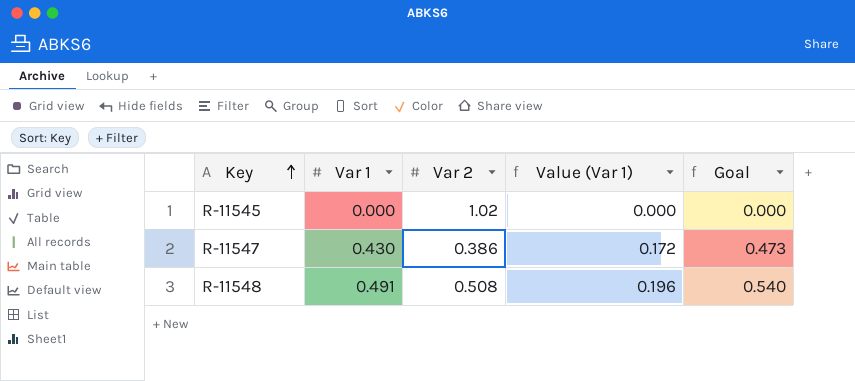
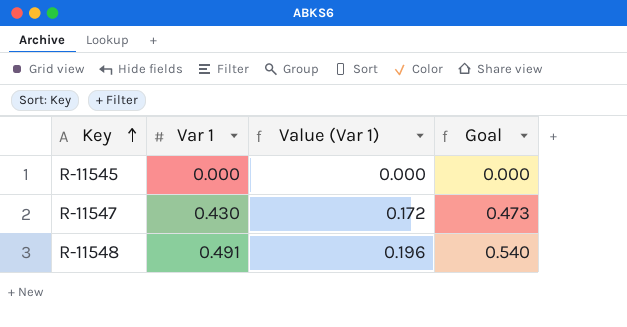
column Var 2 | position: 3 -> none

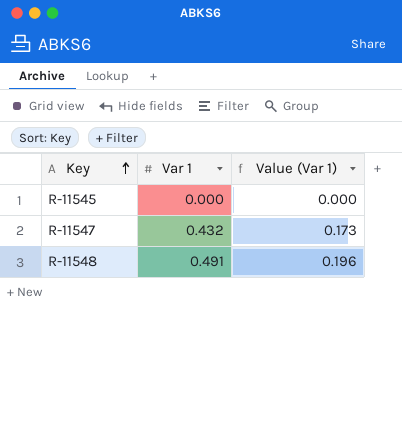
column Goal | formula: [Var 1] * 1.1 -> none
R-11547 | Var 1: 0.430 -> 0.432
R-11547 | Value (Var 1): 0.172 -> 0.173

